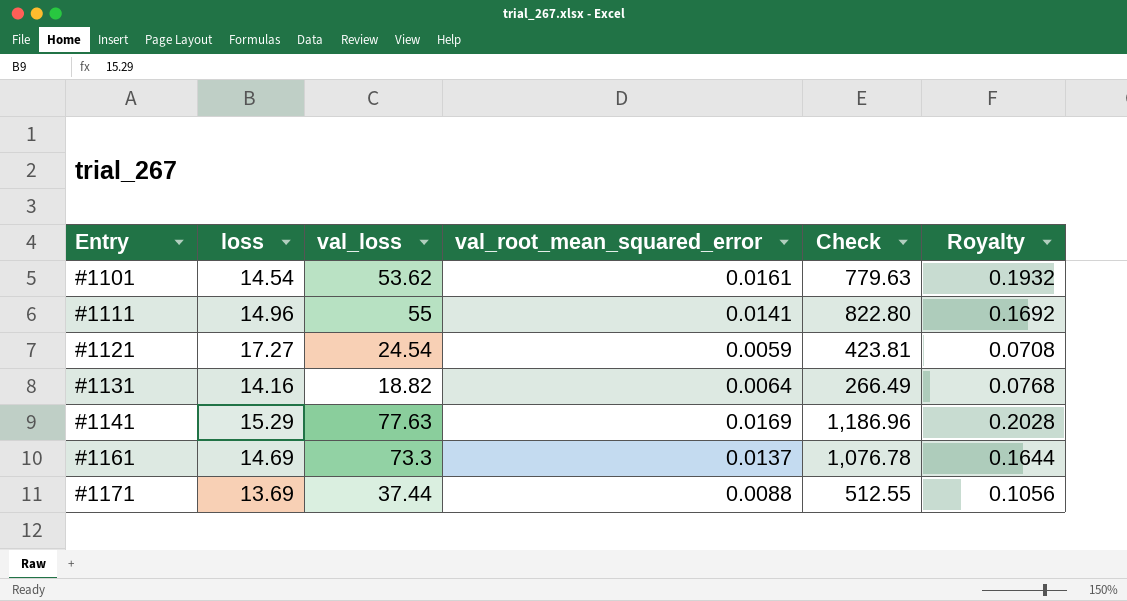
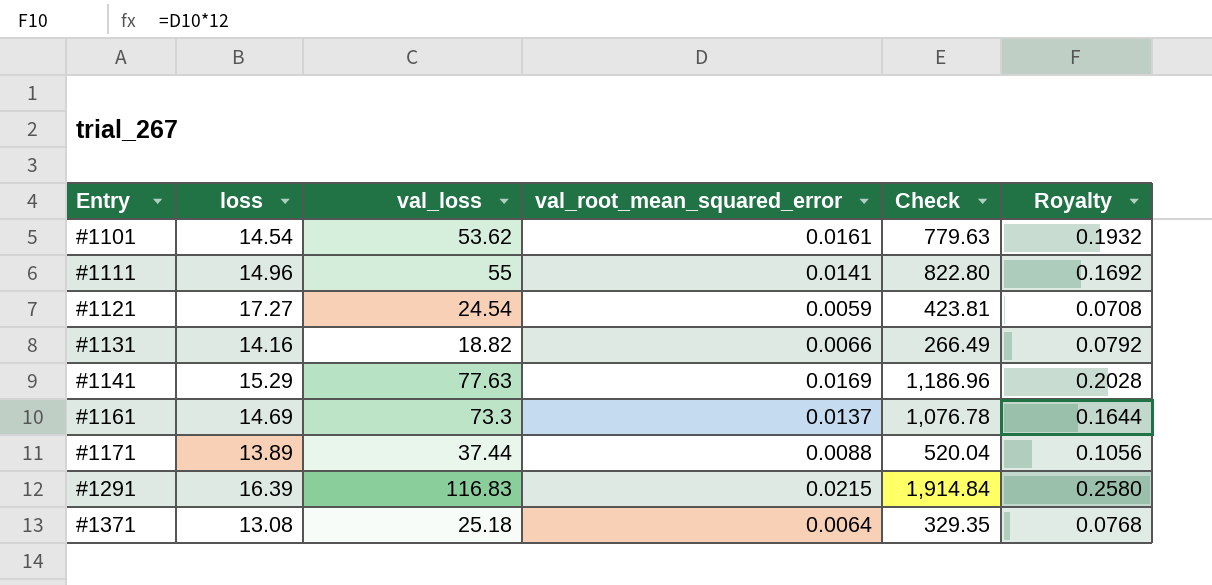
#1131 | val_root_mean_squared_error: 0.0064 -> 0.0066
#1131 | Royalty: 0.0768 -> 0.0792
#1171 | loss: 13.69 -> 13.89
#1171 | Check: 512.55 -> 520.04
row #1291: none -> 16.39 | 116.83 | 0.0215 | 1,914.84 | 0.2580
row #1371: none -> 13.08 | 25.18 | 0.0064 | 329.35 | 0.0768

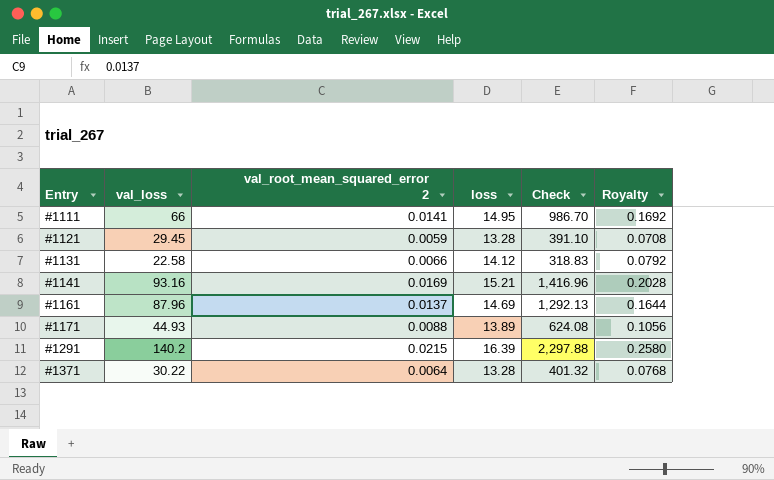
column name: val_root_mean_squared_error -> val_root_mean_squared_error 2
column loss | position: 2 -> 4
row #1101: 14.54 | 53.62 | 0.0161 | 779.63 | 0.1932 -> none
#1111 | val_loss: 55 -> 66
#1111 | loss: 14.96 -> 14.95
#1111 | Check: 822.80 -> 986.70
#1121 | val_loss: 24.54 -> 29.45
#1121 | loss: 17.27 -> 13.28
#1121 | Check: 423.81 -> 391.10
#1131 | val_loss: 18.82 -> 22.58
#1131 | loss: 14.16 -> 14.12
#1131 | Check: 266.49 -> 318.83
#1141 | val_loss: 77.63 -> 93.16
#1141 | loss: 15.29 -> 15.21
#1141 | Check: 1,186.96 -> 1,416.96
#1161 | val_loss: 73.3 -> 87.96
#1161 | Check: 1,076.78 -> 1,292.13
#1171 | val_loss: 37.44 -> 44.93
#1171 | Check: 520.04 -> 624.08
#1291 | val_loss: 116.83 -> 140.2
#1291 | Check: 1,914.84 -> 2,297.88
#1371 | val_loss: 25.18 -> 30.22
#1371 | loss: 13.08 -> 13.28
#1371 | Check: 329.35 -> 401.32

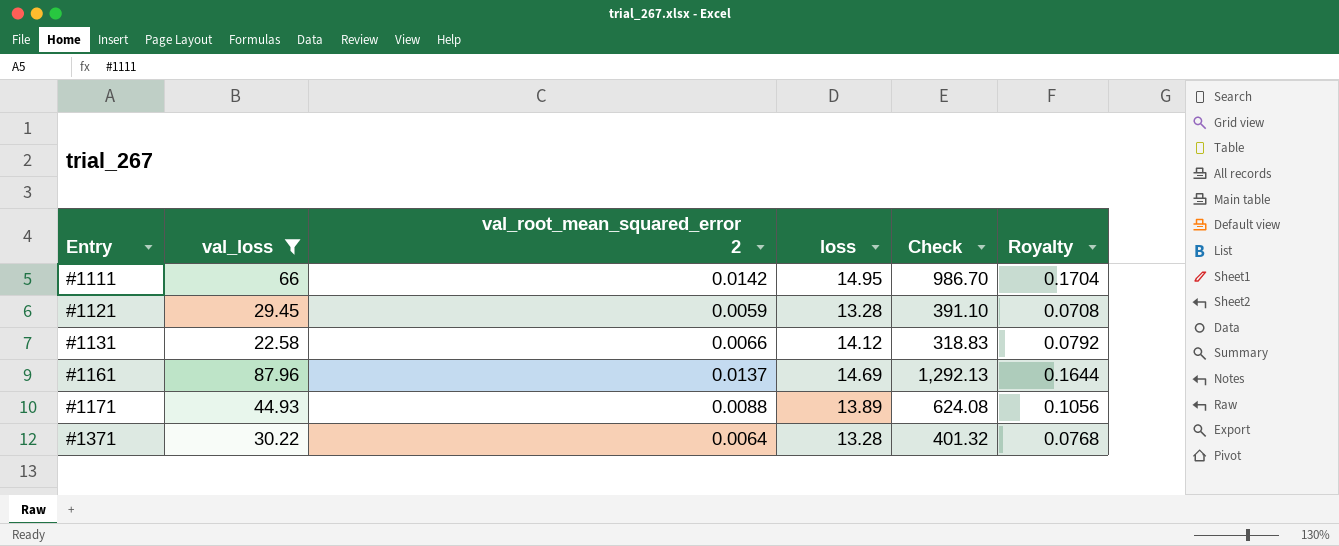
filter: none -> val_loss <= 87.96
#1111 | val_root_mean_squared_error 2: 0.0141 -> 0.0142
#1111 | Royalty: 0.1692 -> 0.1704

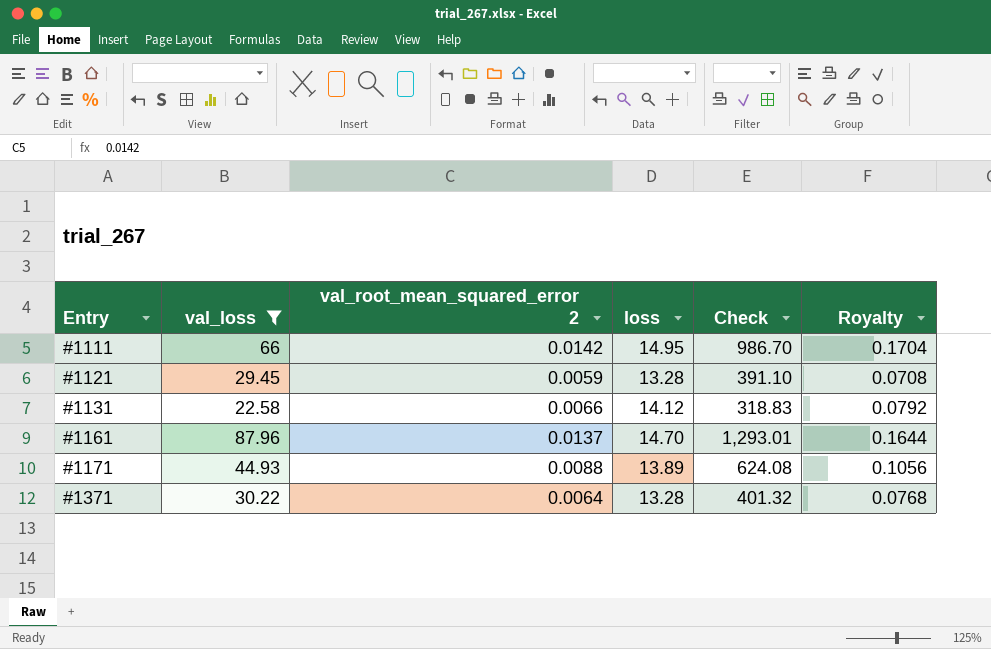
#1161 | loss: 14.69 -> 14.70
#1161 | Check: 1,292.13 -> 1,293.01

